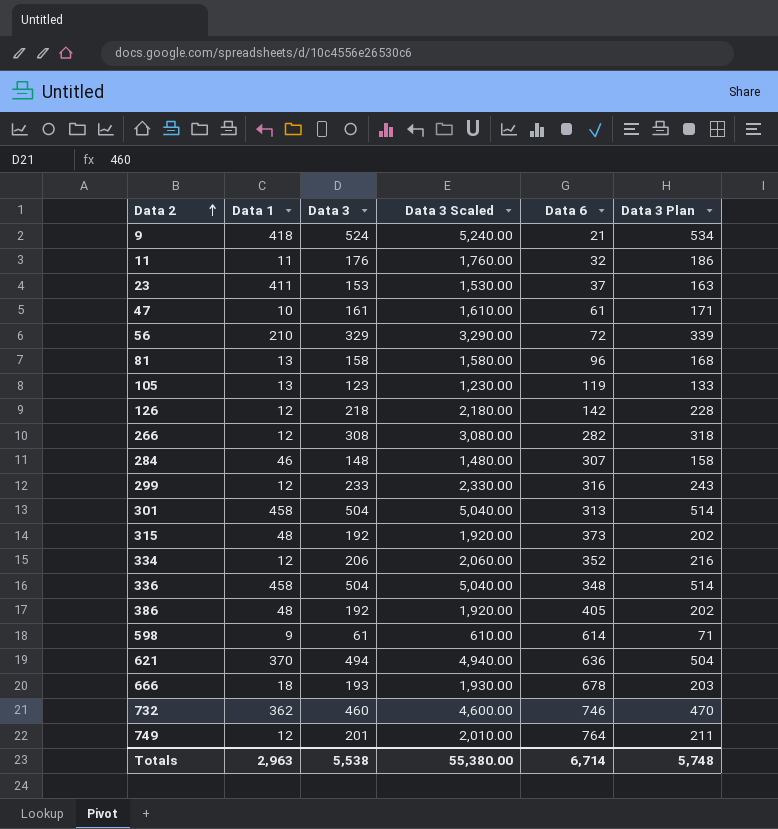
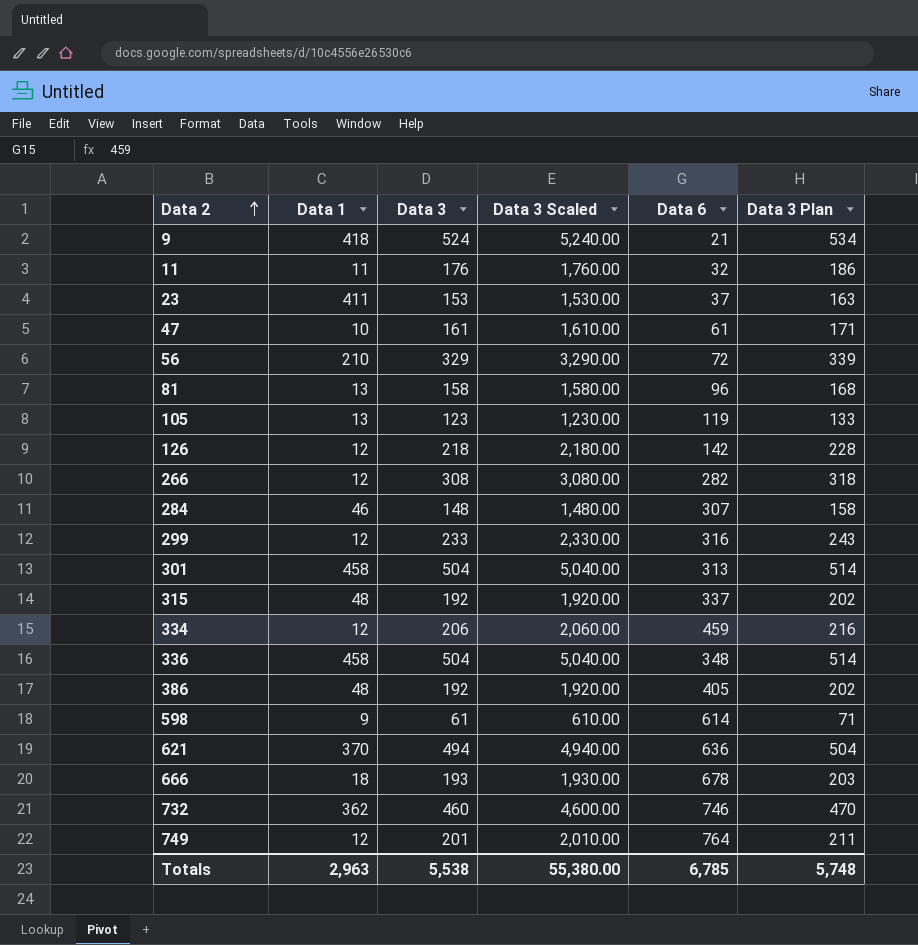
315 | Data 6: 373 -> 337
334 | Data 6: 352 -> 459
Totals | Data 6: 6,714 -> 6,785

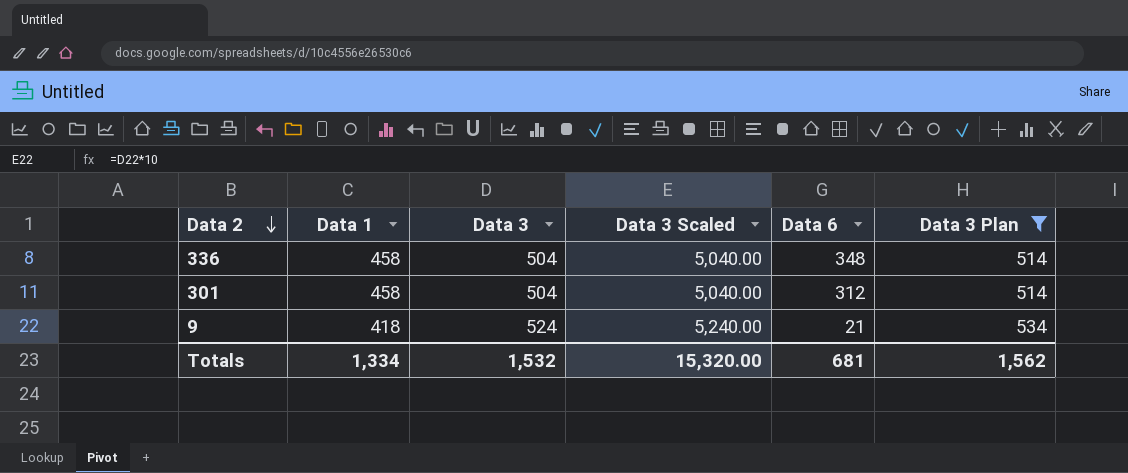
filter: none -> Data 3 Plan >= 514
row order: Data 2 ascending -> Data 2 descending
301 | Data 6: 313 -> 312
Totals | Data 1: 2,963 -> 1,334
Totals | Data 3: 5,538 -> 1,532
Totals | Data 3 Scaled: 55,380.00 -> 15,320.00
Totals | Data 6: 6,785 -> 681
Totals | Data 3 Plan: 5,748 -> 1,562

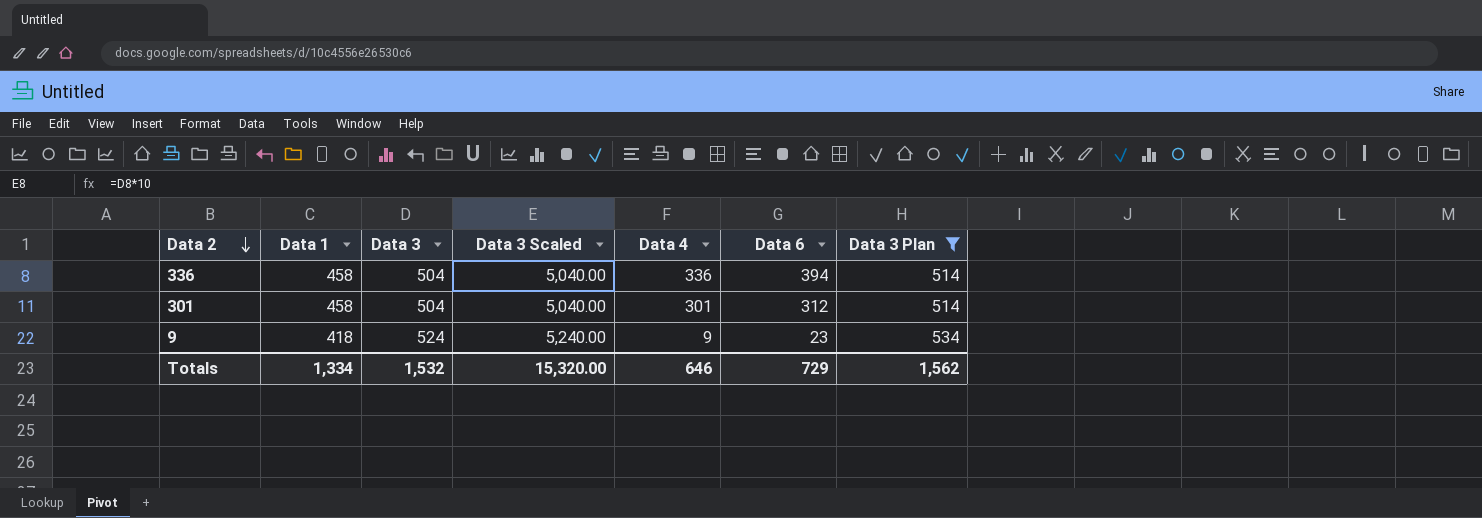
column Data 4 | position: none -> 5
336 | Data 6: 348 -> 394
9 | Data 6: 21 -> 23
Totals | Data 6: 681 -> 729

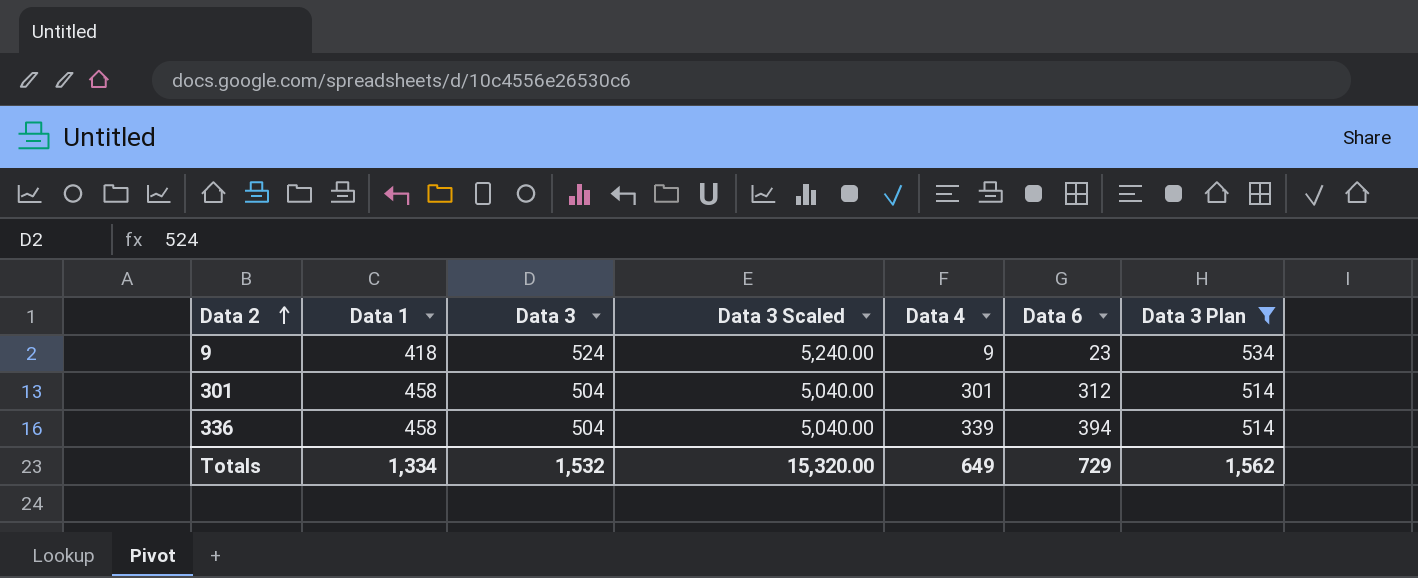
row order: Data 2 descending -> Data 2 ascending
336 | Data 4: 336 -> 339
Totals | Data 4: 646 -> 649

